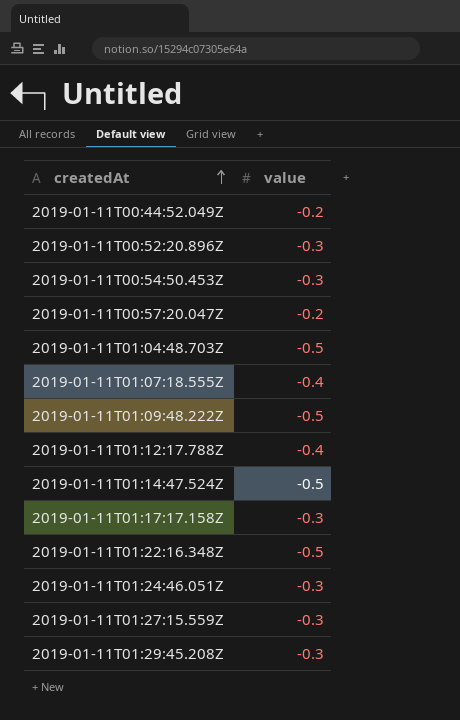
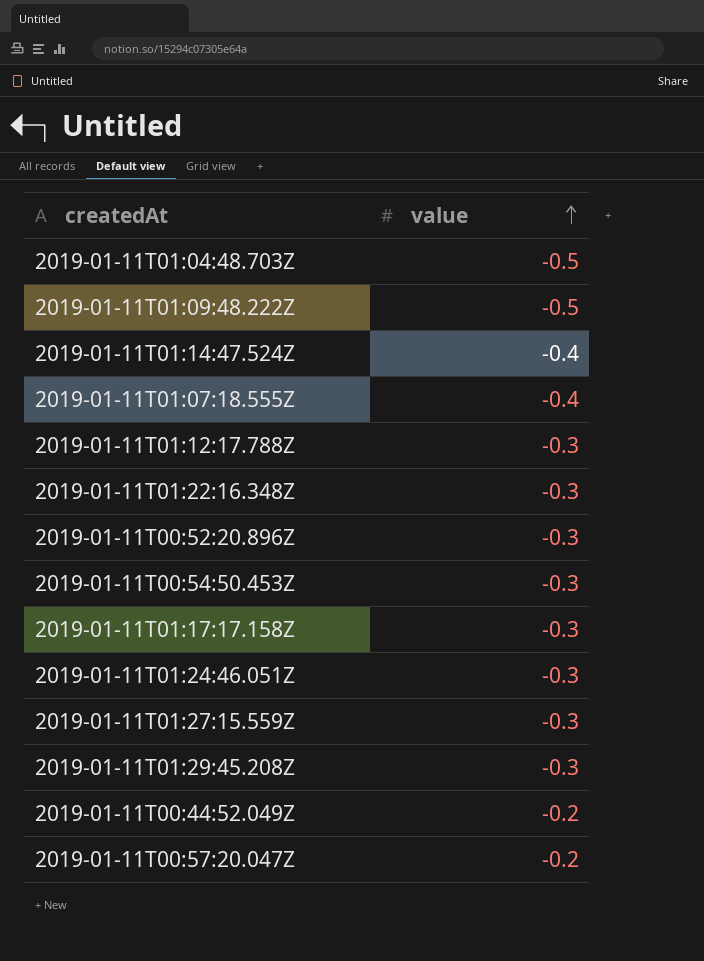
row order: createdAt ascending -> value ascending
2019-01-11T01:14:47.524Z | value: -0.5 -> -0.4
2019-01-11T01:12:17.788Z | value: -0.4 -> -0.3
2019-01-11T01:22:16.348Z | value: -0.5 -> -0.3

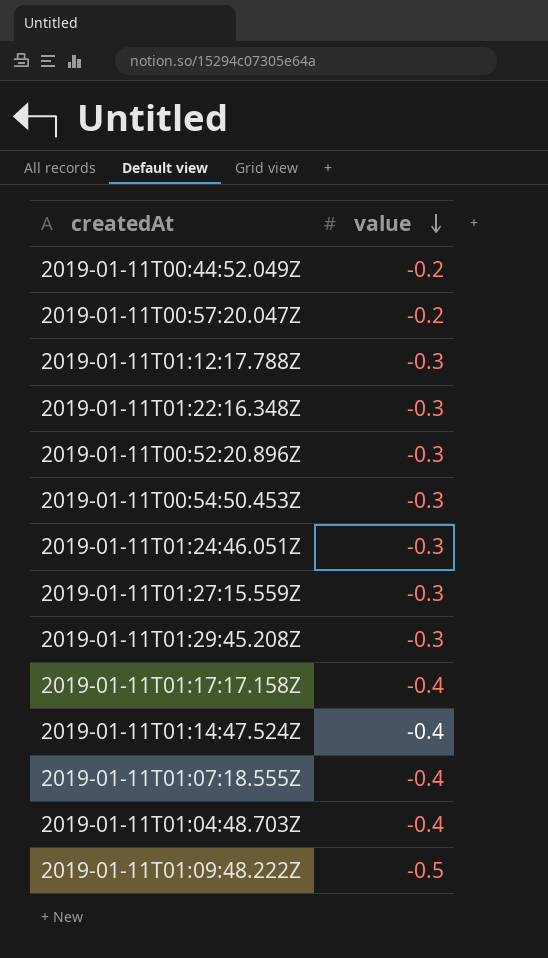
row order: value ascending -> value descending
2019-01-11T01:17:17.158Z | value: -0.3 -> -0.4
2019-01-11T01:04:48.703Z | value: -0.5 -> -0.4

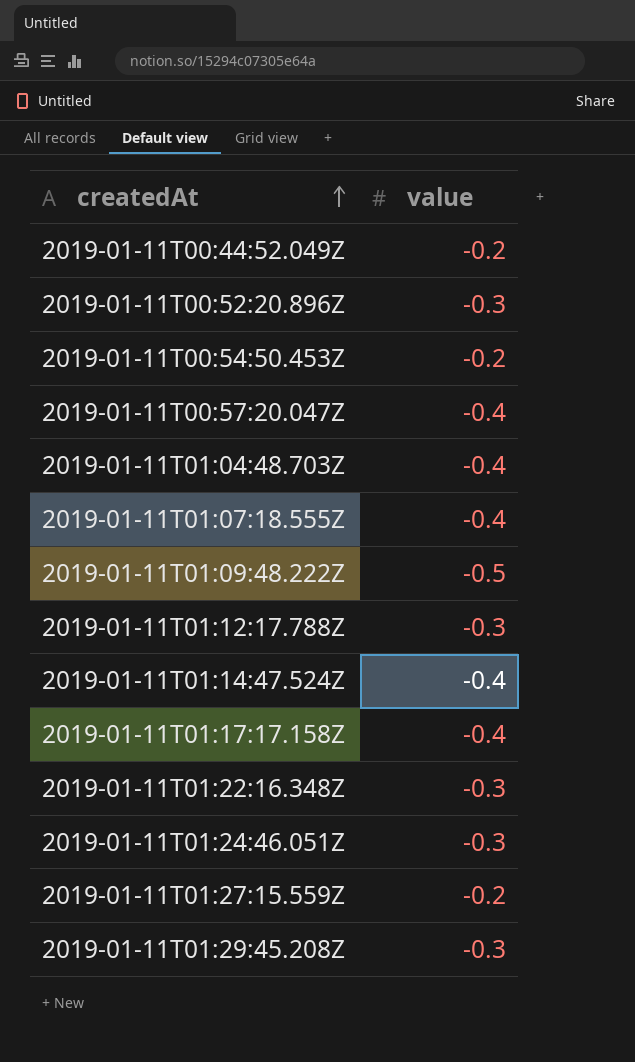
row order: value descending -> createdAt ascending
2019-01-11T00:54:50.453Z | value: -0.3 -> -0.2
2019-01-11T00:57:20.047Z | value: -0.2 -> -0.4
2019-01-11T01:27:15.559Z | value: -0.3 -> -0.2

